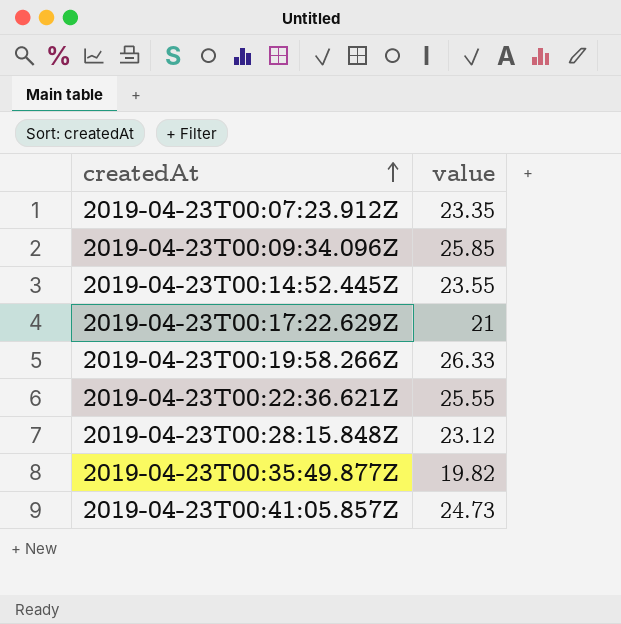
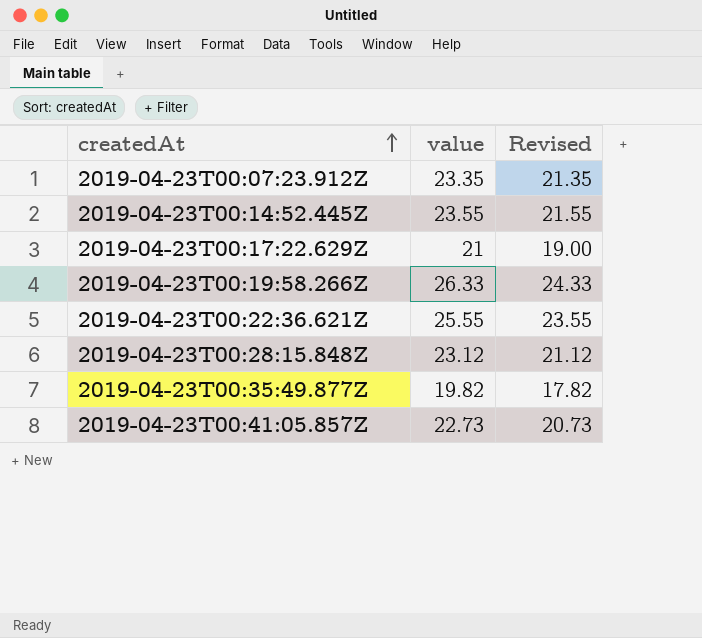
column Revised | formula: none -> [value] - 2
row 2019-04-23T00:09:34.096Z: 25.85 -> none
2019-04-23T00:41:05.857Z | value: 24.73 -> 22.73

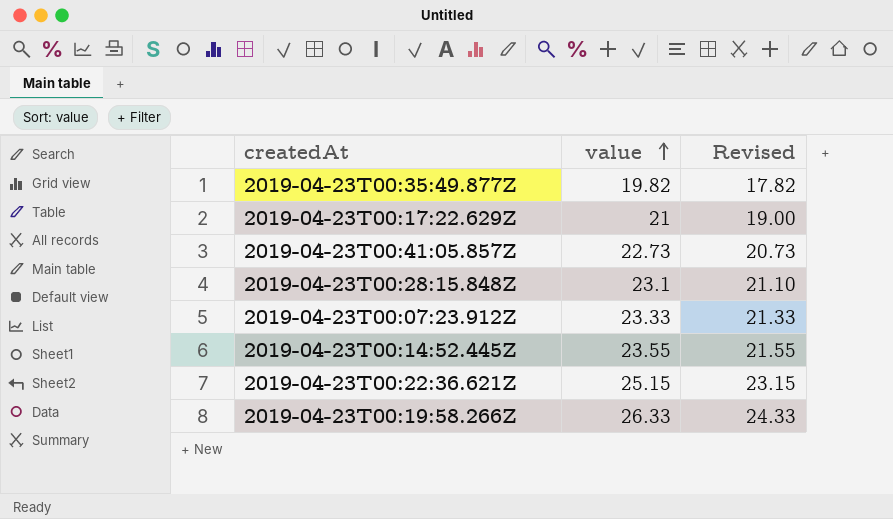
row order: createdAt ascending -> value ascending
2019-04-23T00:28:15.848Z | value: 23.12 -> 23.1
2019-04-23T00:28:15.848Z | Revised: 21.12 -> 21.10
2019-04-23T00:07:23.912Z | value: 23.35 -> 23.33
2019-04-23T00:07:23.912Z | Revised: 21.35 -> 21.33
2019-04-23T00:22:36.621Z | value: 25.55 -> 25.15
2019-04-23T00:22:36.621Z | Revised: 23.55 -> 23.15

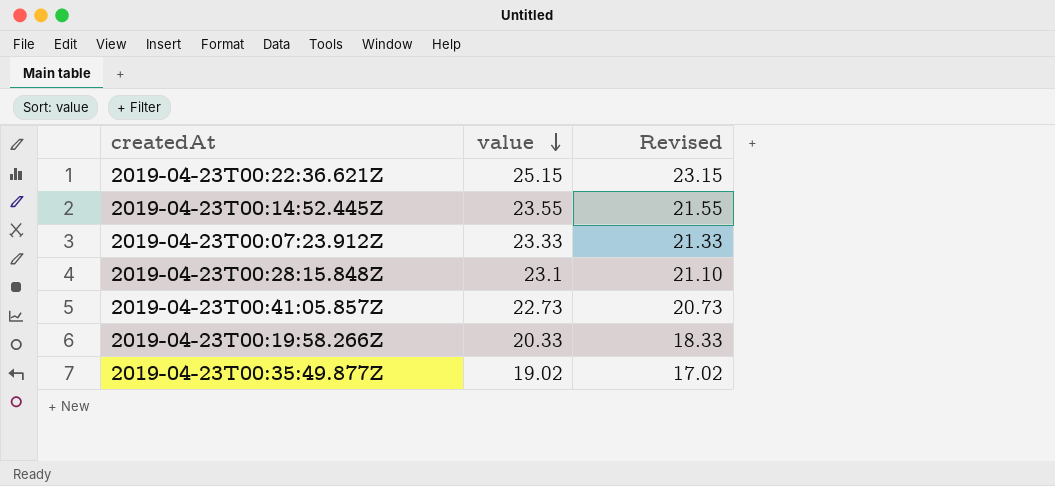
row order: value ascending -> value descending
row 2019-04-23T00:17:22.629Z: 21 | 19.00 -> none
2019-04-23T00:19:58.266Z | value: 26.33 -> 20.33
2019-04-23T00:19:58.266Z | Revised: 24.33 -> 18.33
2019-04-23T00:35:49.877Z | value: 19.82 -> 19.02
2019-04-23T00:35:49.877Z | Revised: 17.82 -> 17.02

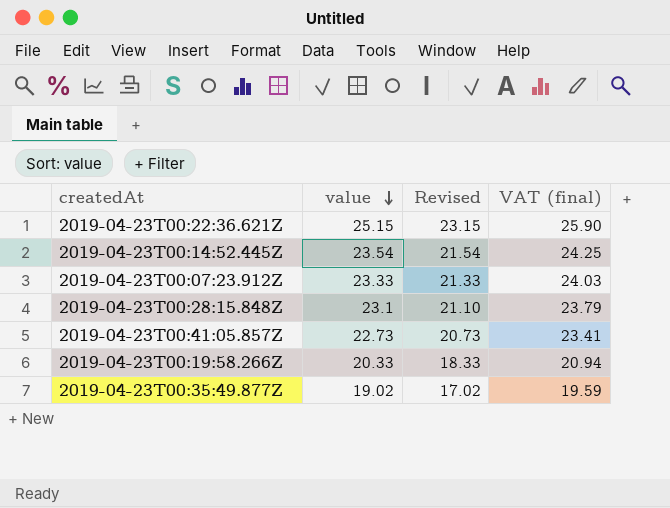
column VAT (final) | formula: none -> [value] * 1.03
2019-04-23T00:14:52.445Z | value: 23.55 -> 23.54
2019-04-23T00:14:52.445Z | Revised: 21.55 -> 21.54

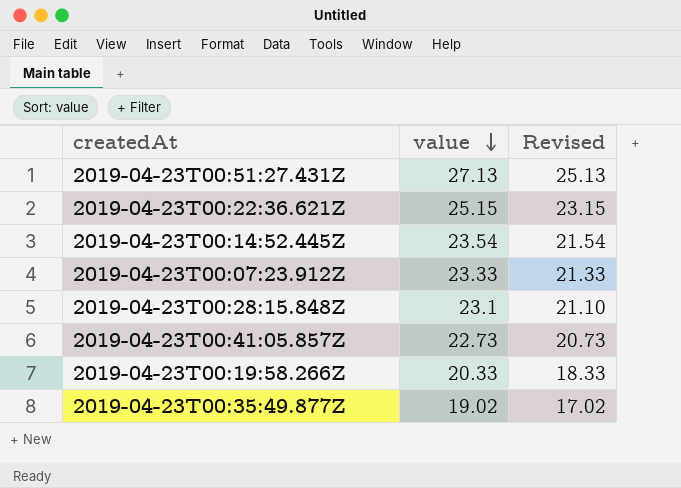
column VAT (final) | formula: [value] * 1.03 -> none
row 2019-04-23T00:51:27.431Z: none -> 27.13 | 25.13

